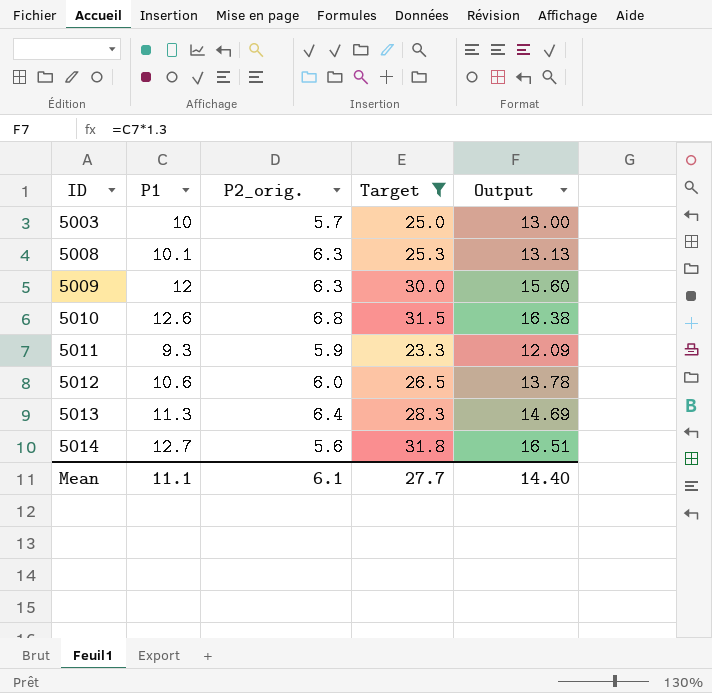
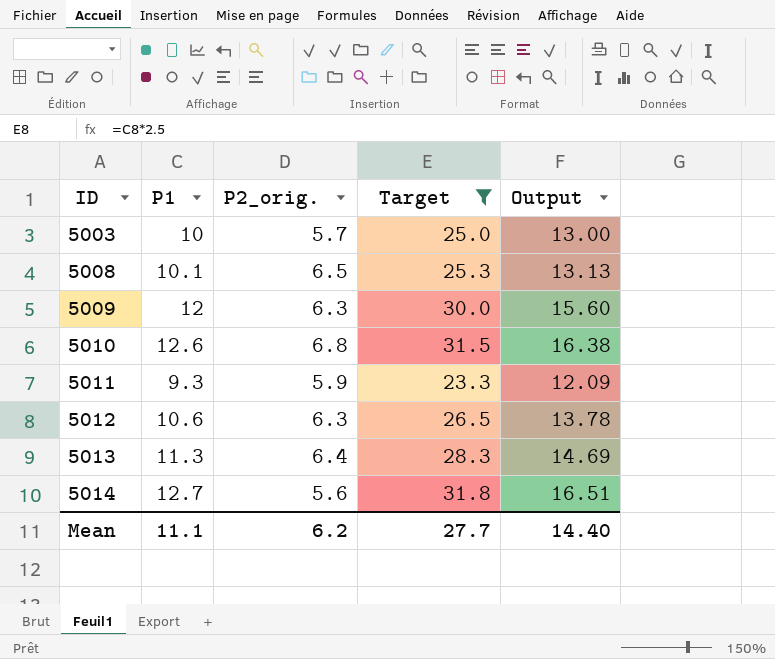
5008 | P2_orig.: 6.3 -> 6.5
5012 | P2_orig.: 6.0 -> 6.3
Mean | P2_orig.: 6.1 -> 6.2

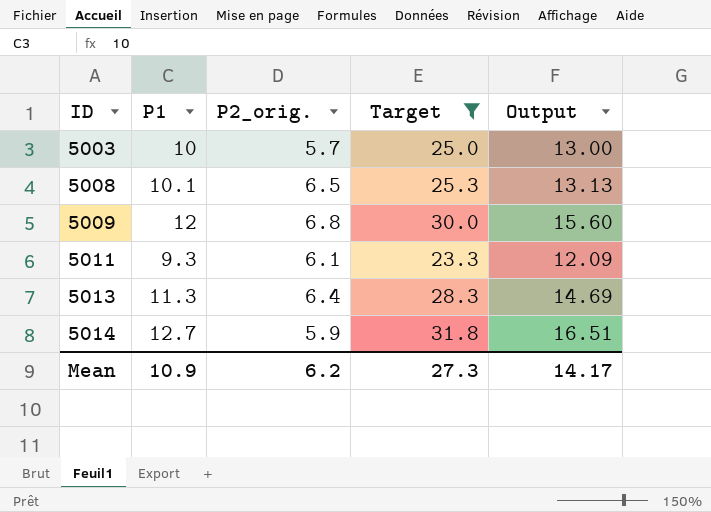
row 5010: 12.6 | 6.8 | 31.5 | 16.38 -> none
row 5012: 10.6 | 6.3 | 26.5 | 13.78 -> none
5009 | P2_orig.: 6.3 -> 6.8
5011 | P2_orig.: 5.9 -> 6.1
5014 | P2_orig.: 5.6 -> 5.9
Mean | P1: 11.1 -> 10.9
Mean | Target: 27.7 -> 27.3
Mean | Output: 14.40 -> 14.17

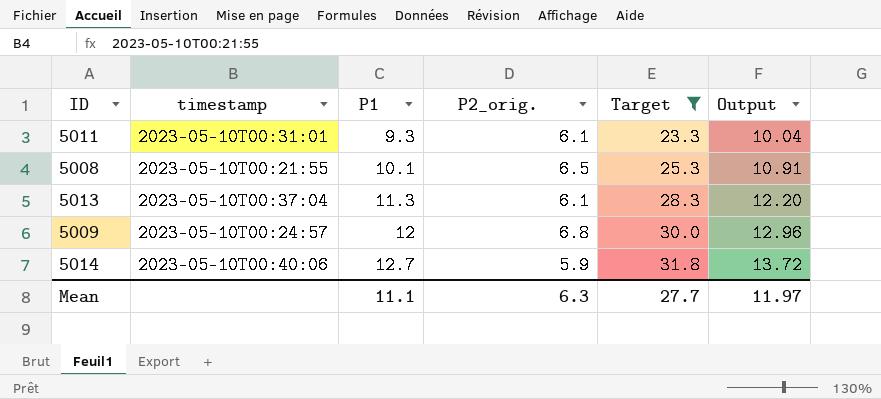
row order: ID ascending -> P1 ascending
column timestamp | position: none -> 2
column Output | formula: [P1] * 1.3 -> [P1] * 1.08
row 5003: 10 | 5.7 | 25.0 | 13.00 -> none
5013 | P2_orig.: 6.4 -> 6.1
Mean | P1: 10.9 -> 11.1
Mean | P2_orig.: 6.2 -> 6.3
Mean | Target: 27.3 -> 27.7
Mean | Output: 14.17 -> 11.97

